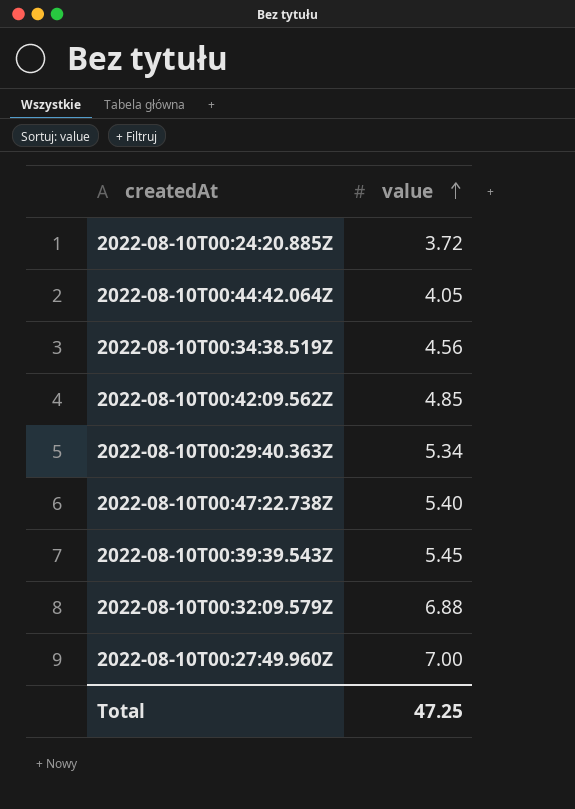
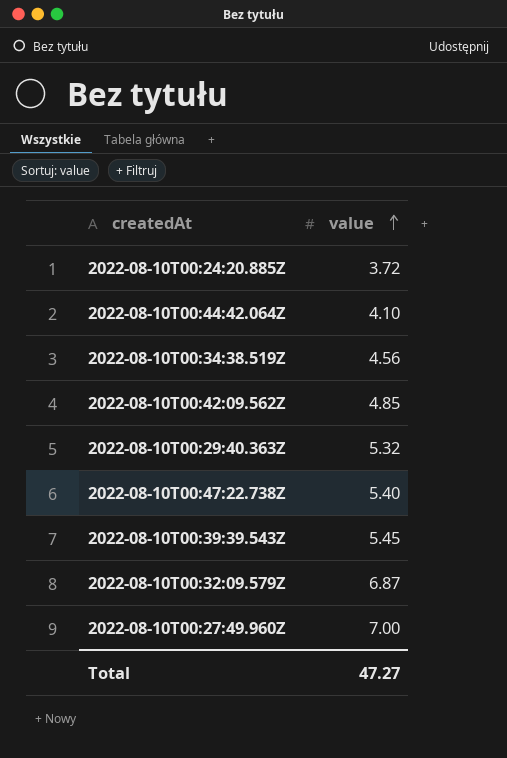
2022-08-10T00:44:42.064Z | value: 4.05 -> 4.10
2022-08-10T00:29:40.363Z | value: 5.34 -> 5.32
2022-08-10T00:32:09.579Z | value: 6.88 -> 6.87
Total | value: 47.25 -> 47.27

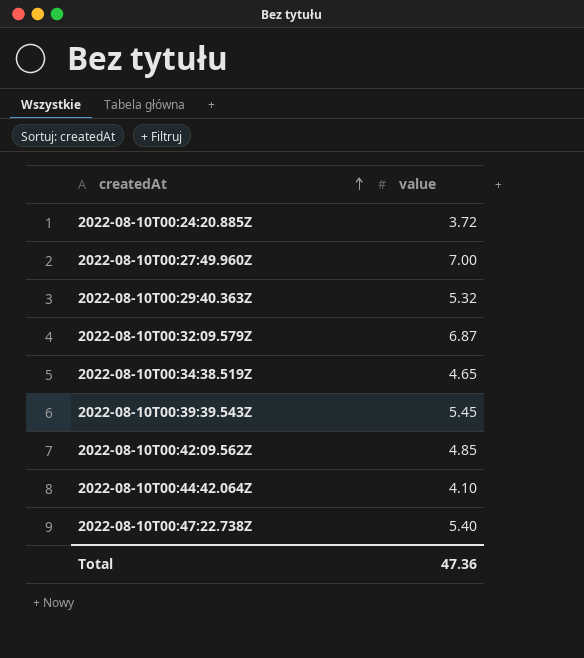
row order: value ascending -> createdAt ascending
2022-08-10T00:34:38.519Z | value: 4.56 -> 4.65
Total | value: 47.27 -> 47.36

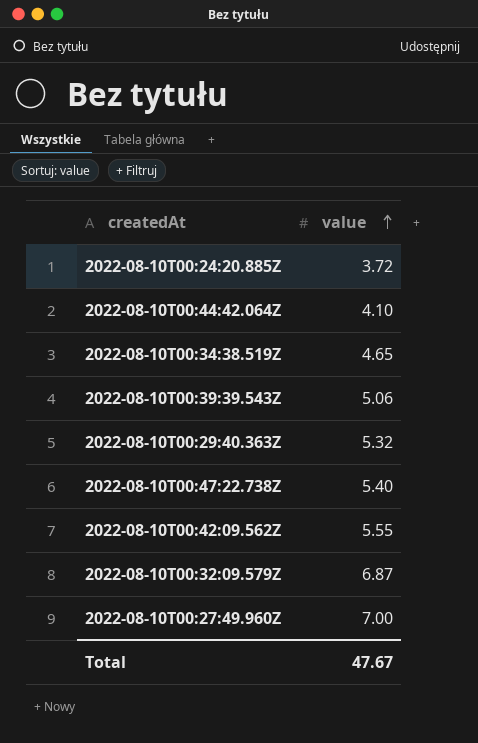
row order: createdAt ascending -> value ascending
2022-08-10T00:39:39.543Z | value: 5.45 -> 5.06
2022-08-10T00:42:09.562Z | value: 4.85 -> 5.55
Total | value: 47.36 -> 47.67

